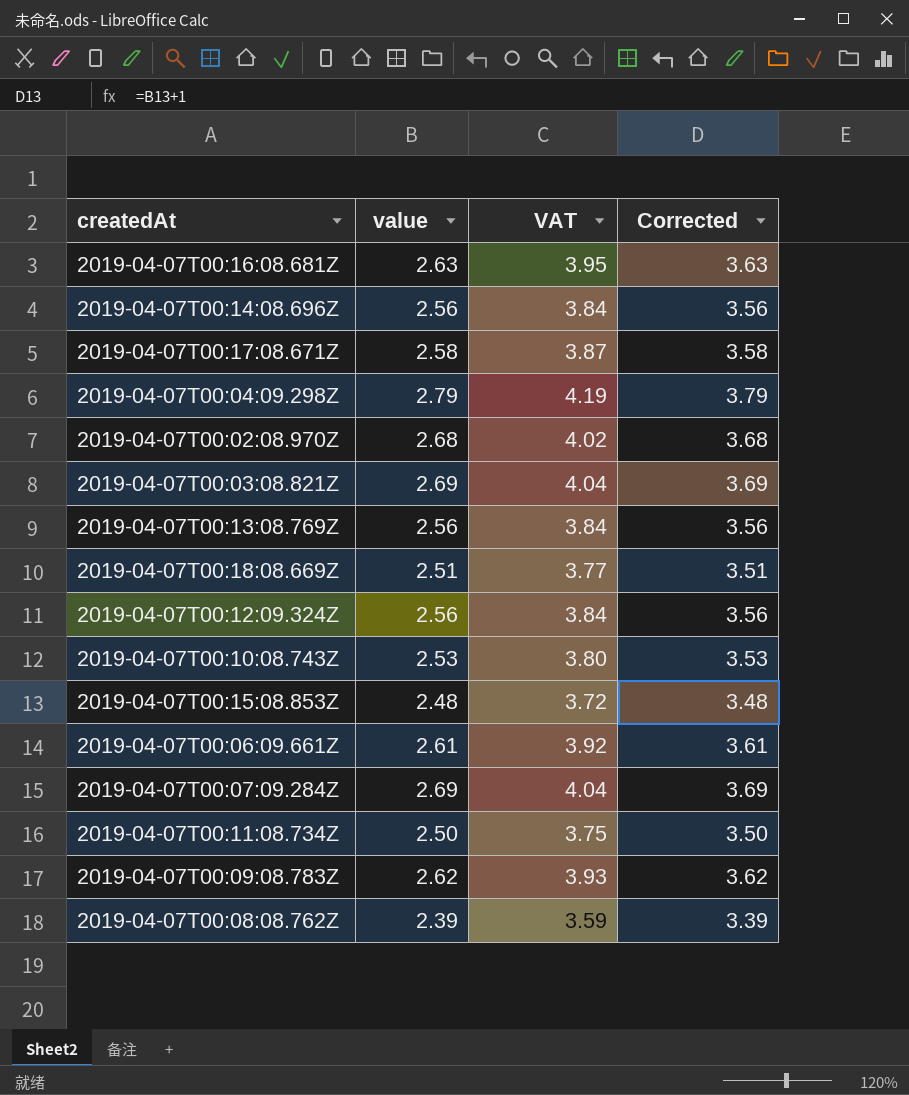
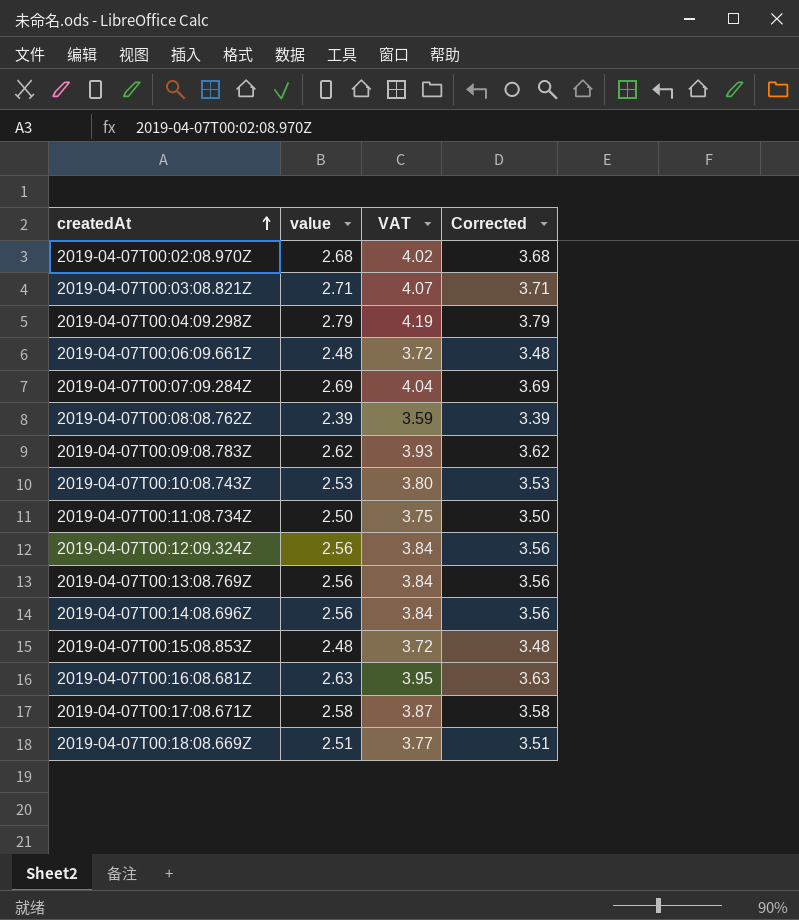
row order: none -> createdAt ascending
2019-04-07T00:03:08.821Z | value: 2.69 -> 2.71
2019-04-07T00:03:08.821Z | VAT: 4.04 -> 4.07
2019-04-07T00:03:08.821Z | Corrected: 3.69 -> 3.71
2019-04-07T00:06:09.661Z | value: 2.61 -> 2.48
2019-04-07T00:06:09.661Z | VAT: 3.92 -> 3.72
2019-04-07T00:06:09.661Z | Corrected: 3.61 -> 3.48

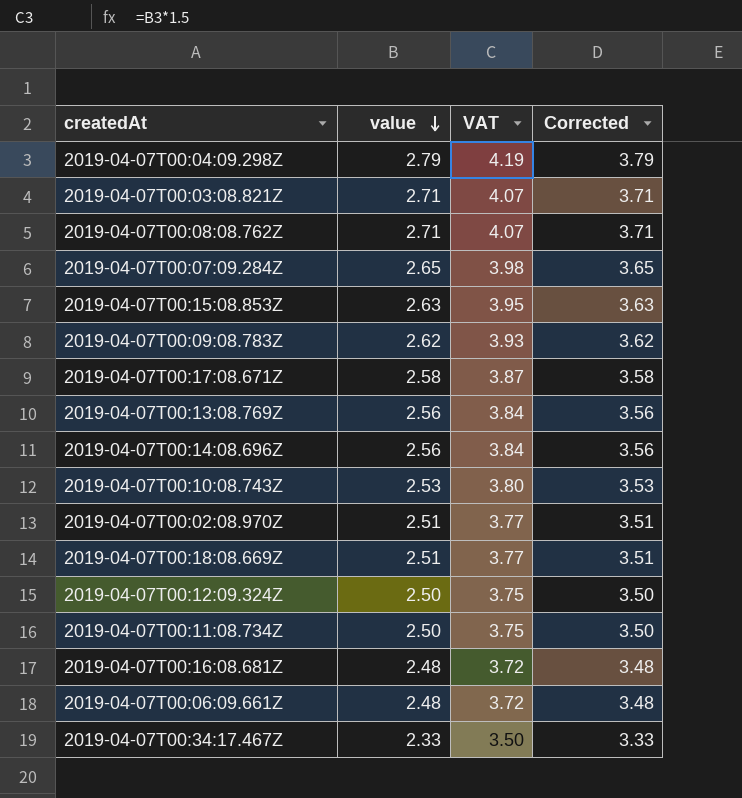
row order: createdAt ascending -> value descending
2019-04-07T00:08:08.762Z | value: 2.39 -> 2.71
2019-04-07T00:08:08.762Z | VAT: 3.59 -> 4.07
2019-04-07T00:08:08.762Z | Corrected: 3.39 -> 3.71
2019-04-07T00:07:09.284Z | value: 2.69 -> 2.65
2019-04-07T00:07:09.284Z | VAT: 4.04 -> 3.98
2019-04-07T00:07:09.284Z | Corrected: 3.69 -> 3.65
2019-04-07T00:15:08.853Z | value: 2.48 -> 2.63
2019-04-07T00:15:08.853Z | VAT: 3.72 -> 3.95
2019-04-07T00:15:08.853Z | Corrected: 3.48 -> 3.63
2019-04-07T00:02:08.970Z | value: 2.68 -> 2.51
2019-04-07T00:02:08.970Z | VAT: 4.02 -> 3.77
2019-04-07T00:02:08.970Z | Corrected: 3.68 -> 3.51
2019-04-07T00:12:09.324Z | value: 2.56 -> 2.50
2019-04-07T00:12:09.324Z | VAT: 3.84 -> 3.75
2019-04-07T00:12:09.324Z | Corrected: 3.56 -> 3.50
2019-04-07T00:16:08.681Z | value: 2.63 -> 2.48
2019-04-07T00:16:08.681Z | VAT: 3.95 -> 3.72
2019-04-07T00:16:08.681Z | Corrected: 3.63 -> 3.48
row 2019-04-07T00:34:17.467Z: none -> 2.33 | 3.50 | 3.33

